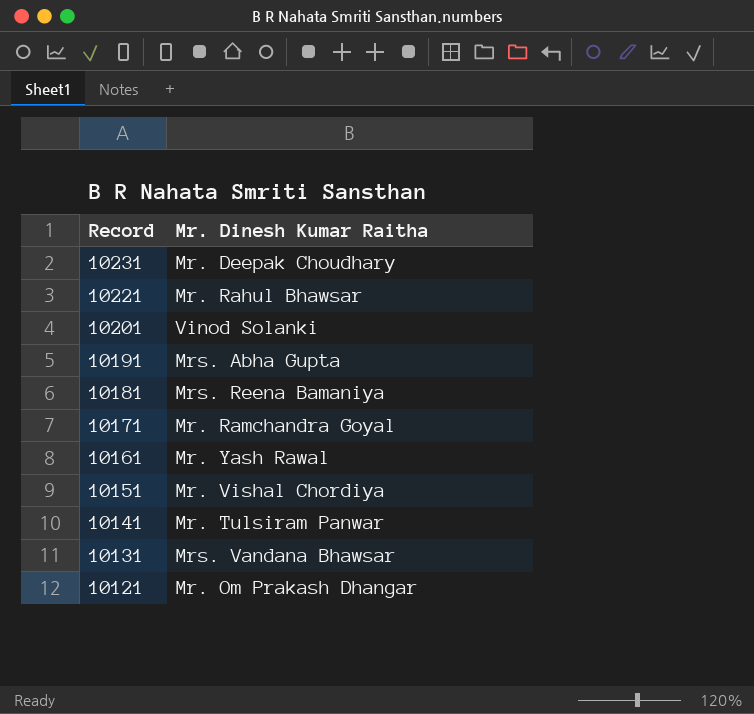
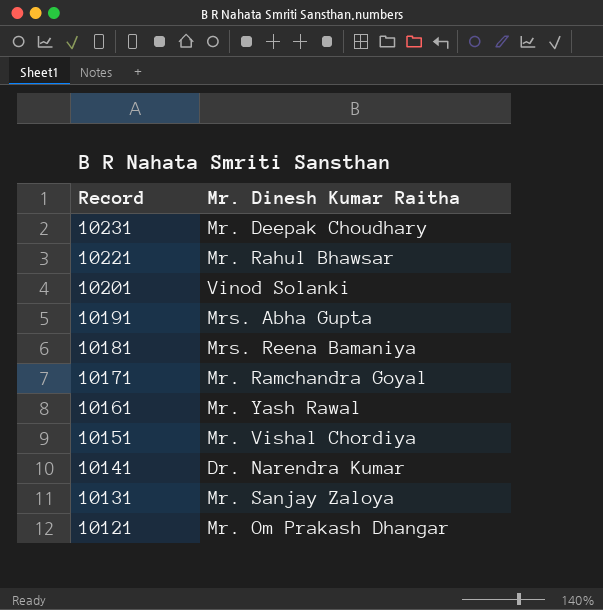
10141 | Mr. Dinesh Kumar Raitha: Mr. Tulsiram Panwar -> Dr. Narendra Kumar
10131 | Mr. Dinesh Kumar Raitha: Mrs. Vandana Bhawsar -> Mr. Sanjay Zaloya

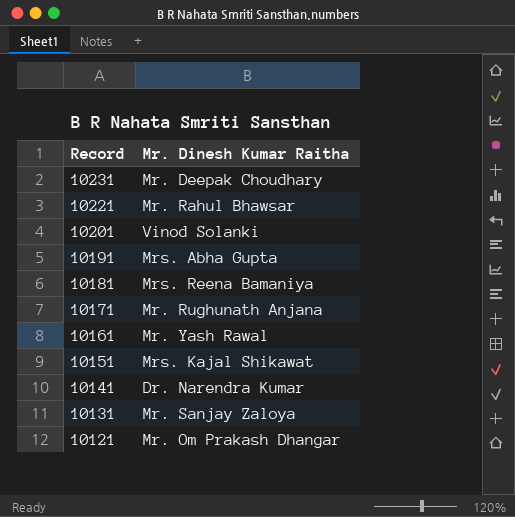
10171 | Mr. Dinesh Kumar Raitha: Mr. Ramchandra Goyal -> Mr. Rughunath Anjana
10151 | Mr. Dinesh Kumar Raitha: Mr. Vishal Chordiya -> Mrs. Kajal Shikawat

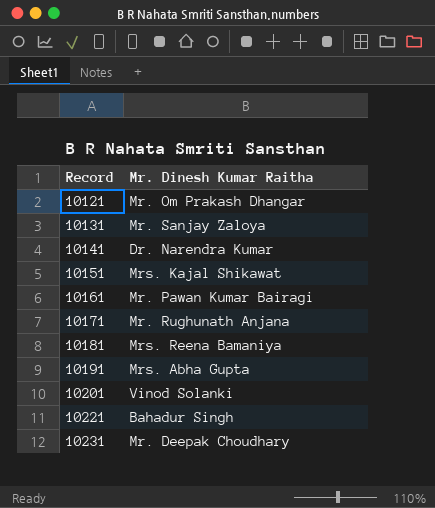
row order: Record descending -> Record ascending
10161 | Mr. Dinesh Kumar Raitha: Mr. Yash Rawal -> Mr. Pawan Kumar Bairagi
10221 | Mr. Dinesh Kumar Raitha: Mr. Rahul Bhawsar -> Bahadur Singh

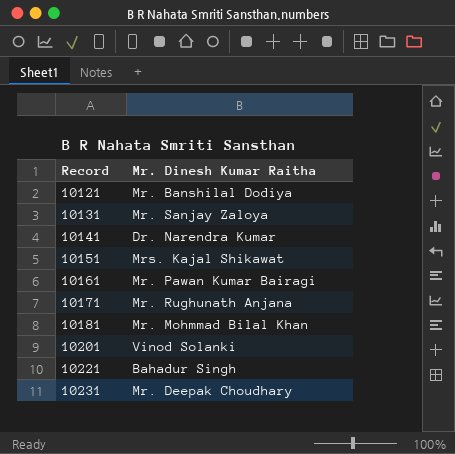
row 10191: Mrs. Abha Gupta -> none
10121 | Mr. Dinesh Kumar Raitha: Mr. Om Prakash Dhangar -> Mr. Banshilal Dodiya
10181 | Mr. Dinesh Kumar Raitha: Mrs. Reena Bamaniya -> Mr. Mohmmad Bilal Khan

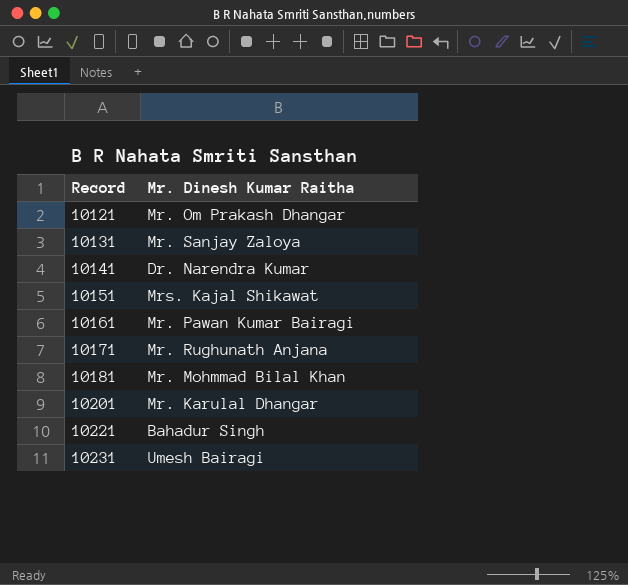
10121 | Mr. Dinesh Kumar Raitha: Mr. Banshilal Dodiya -> Mr. Om Prakash Dhangar
10201 | Mr. Dinesh Kumar Raitha: Vinod Solanki -> Mr. Karulal Dhangar
10231 | Mr. Dinesh Kumar Raitha: Mr. Deepak Choudhary -> Umesh Bairagi

